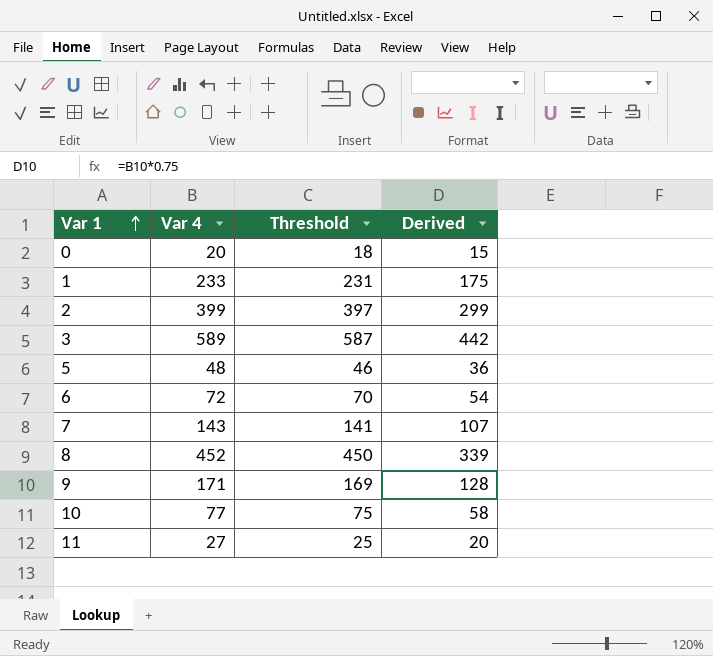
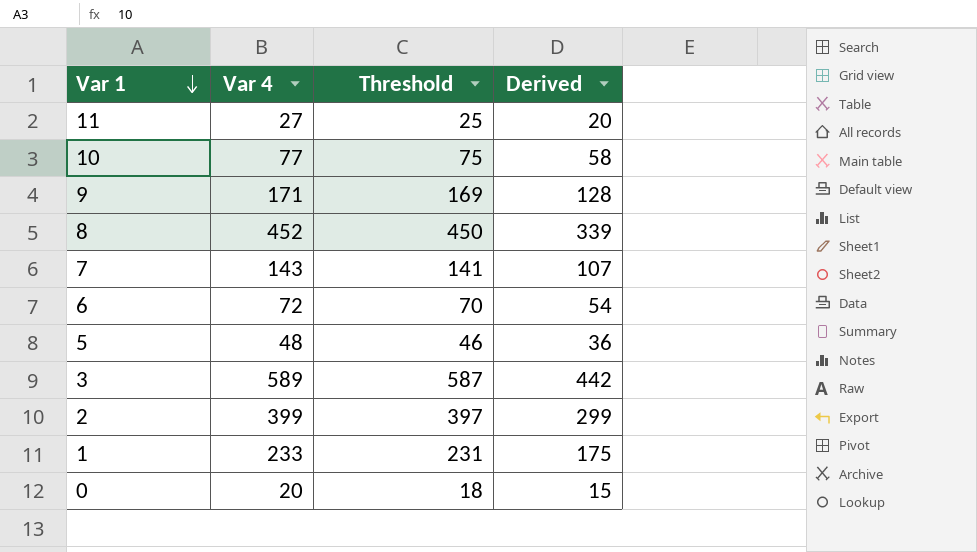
row order: Var 1 ascending -> Var 1 descending

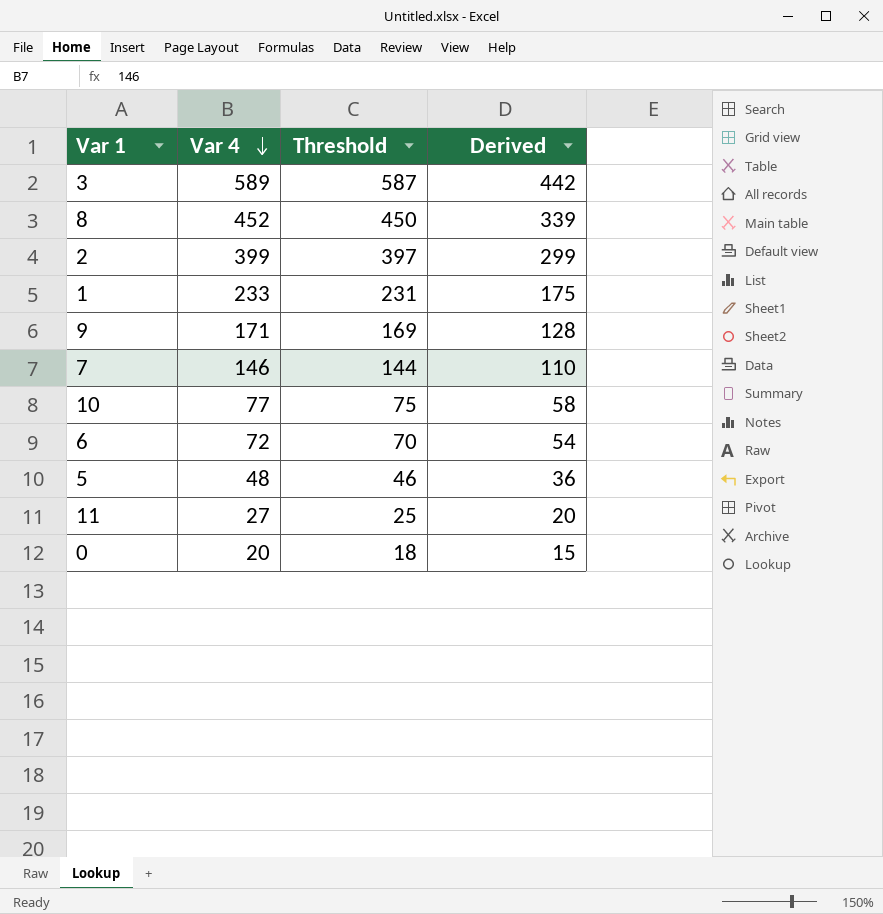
row order: Var 1 descending -> Var 4 descending
7 | Var 4: 143 -> 146
7 | Threshold: 141 -> 144
7 | Derived: 107 -> 110

